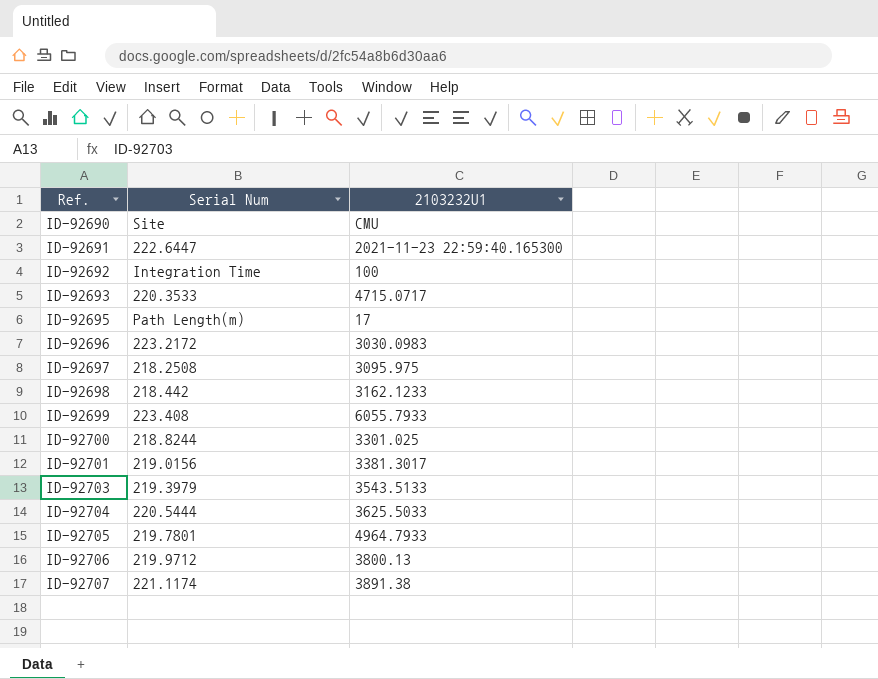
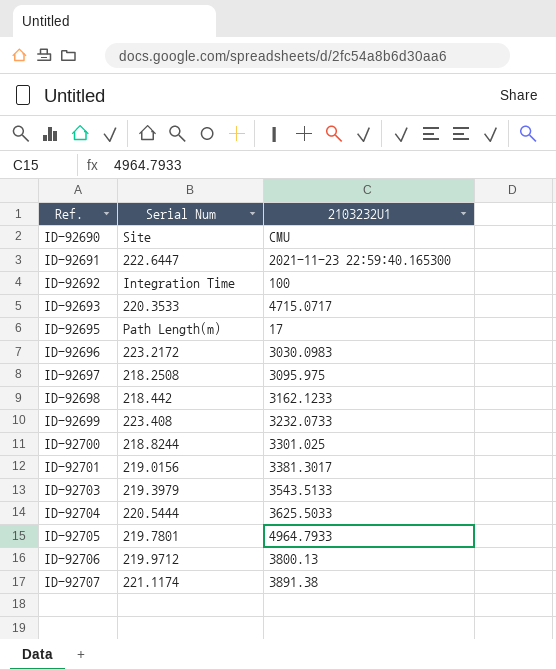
ID-92699 | 2103232U1: 6055.7933 -> 3232.0733

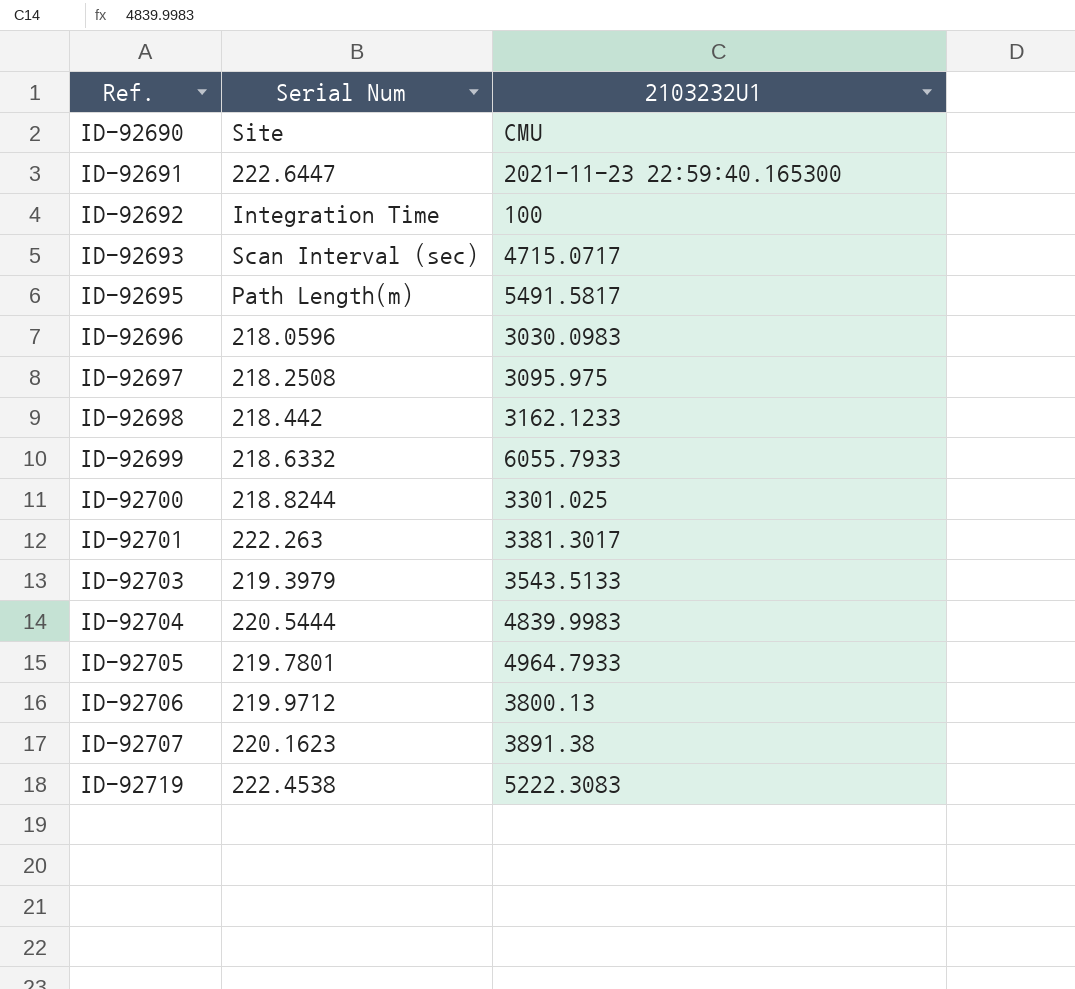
ID-92693 | Serial Num: 220.3533 -> Scan Interval (sec)
ID-92695 | 2103232U1: 17 -> 5491.5817
ID-92696 | Serial Num: 223.2172 -> 218.0596
ID-92699 | Serial Num: 223.408 -> 218.6332
ID-92699 | 2103232U1: 3232.0733 -> 6055.7933
ID-92701 | Serial Num: 219.0156 -> 222.263
ID-92704 | 2103232U1: 3625.5033 -> 4839.9983
ID-92707 | Serial Num: 221.1174 -> 220.1623
row ID-92719: none -> 222.4538 | 5222.3083

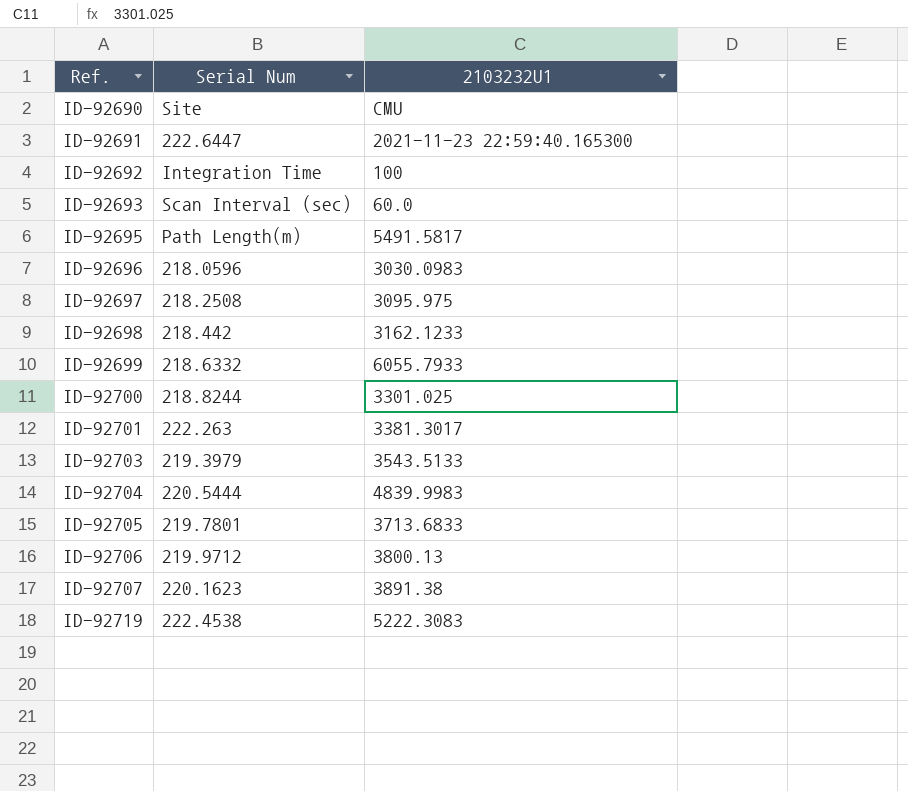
ID-92693 | 2103232U1: 4715.0717 -> 60.0
ID-92705 | 2103232U1: 4964.7933 -> 3713.6833

